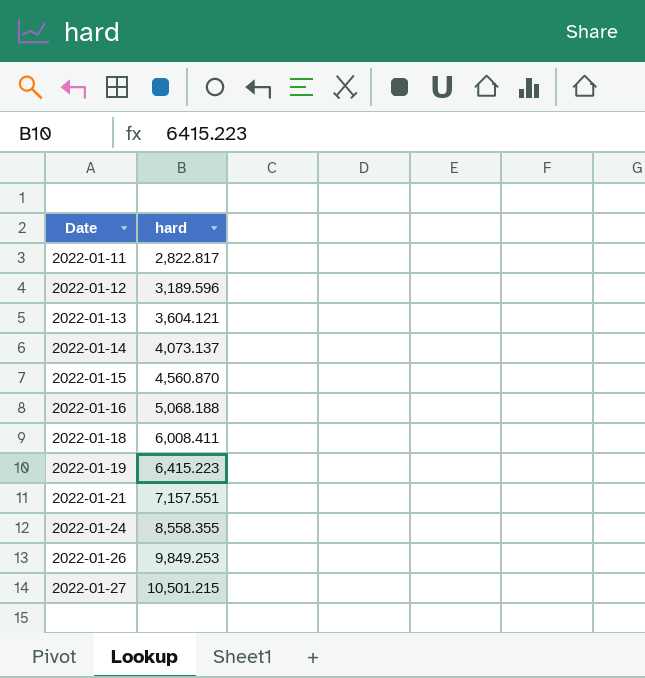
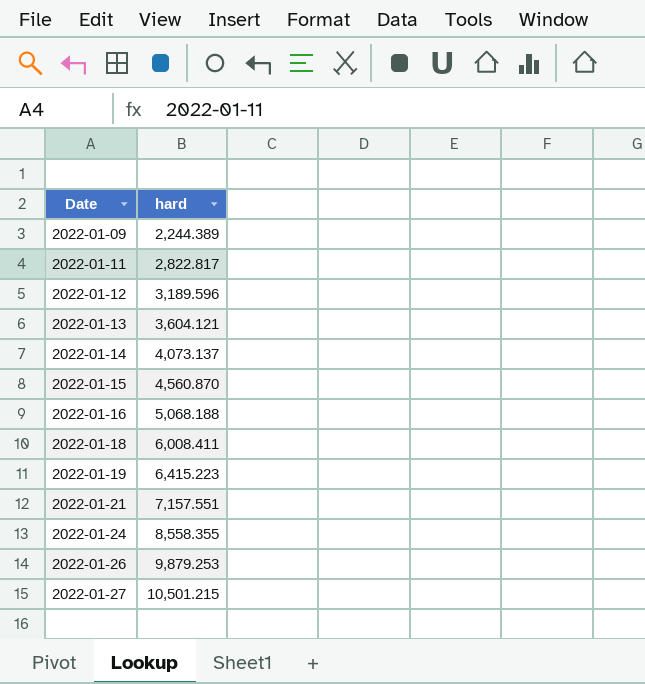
row 2022-01-09: none -> 2,244.389
2022-01-26 | hard: 9,849.253 -> 9,879.253

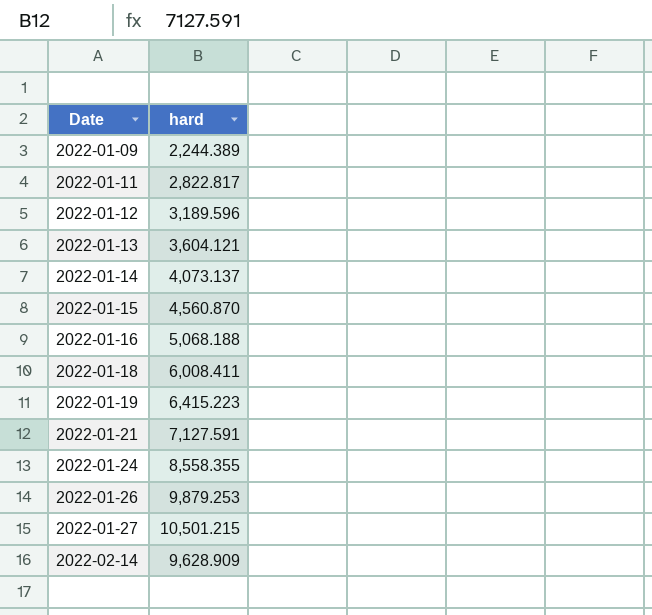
2022-01-21 | hard: 7,157.551 -> 7,127.591
row 2022-02-14: none -> 9,628.909

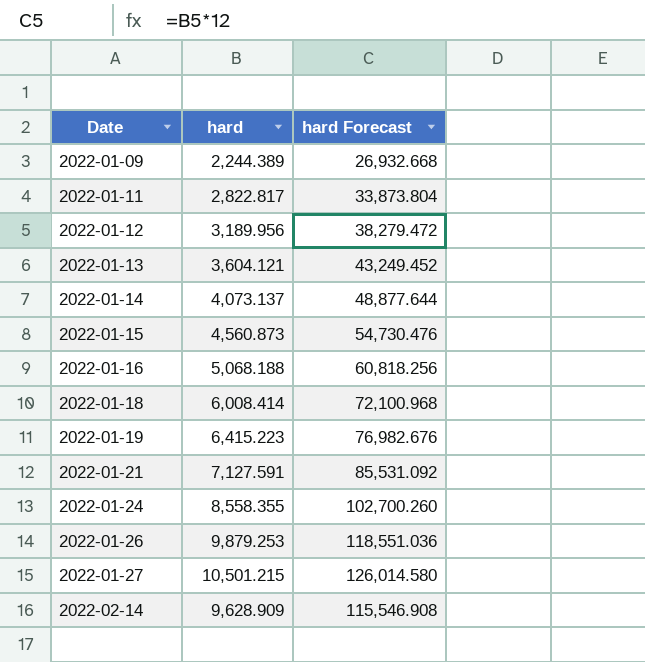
column hard Forecast | formula: none -> [hard] * 12
2022-01-12 | hard: 3,189.596 -> 3,189.956
2022-01-15 | hard: 4,560.870 -> 4,560.873
2022-01-18 | hard: 6,008.411 -> 6,008.414

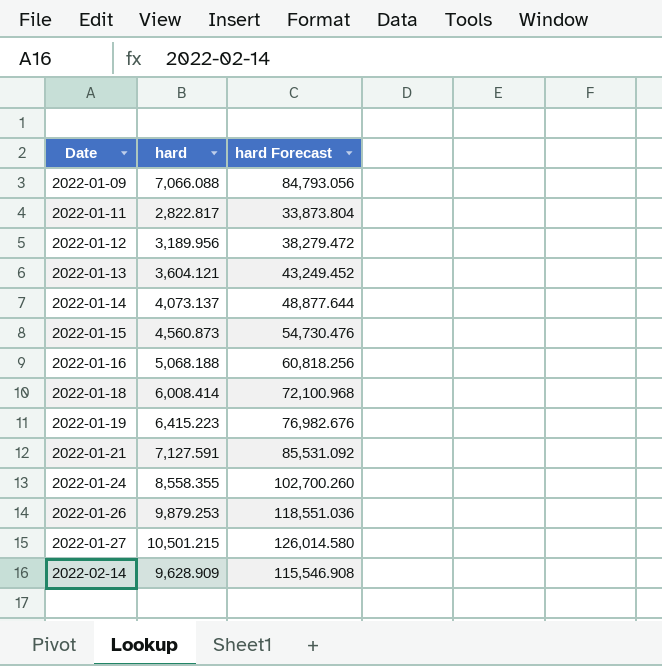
2022-01-09 | hard: 2,244.389 -> 7,066.088
2022-01-09 | hard Forecast: 26,932.668 -> 84,793.056

